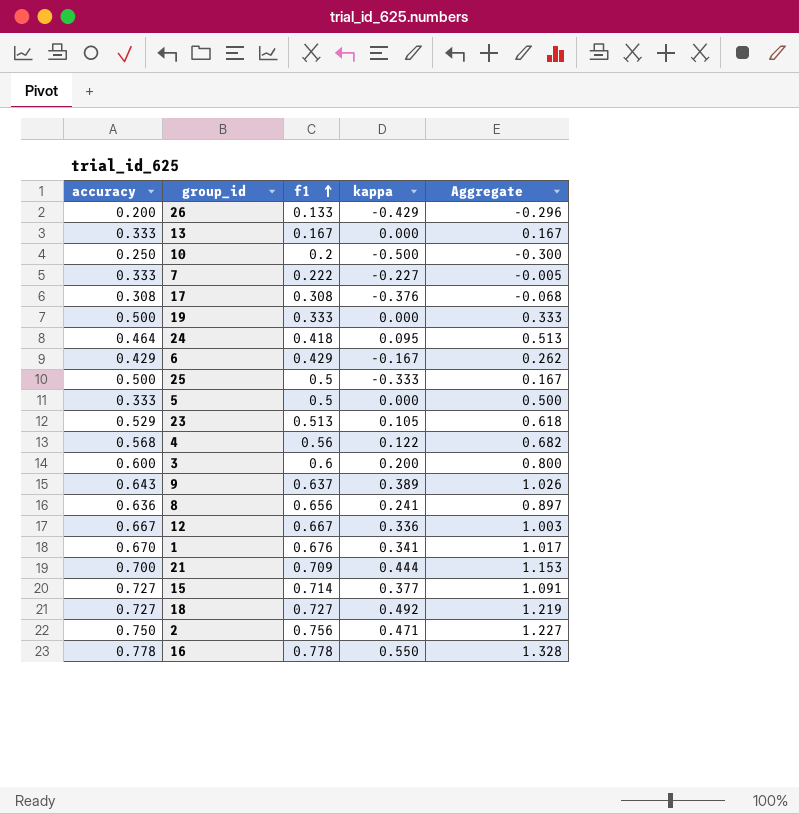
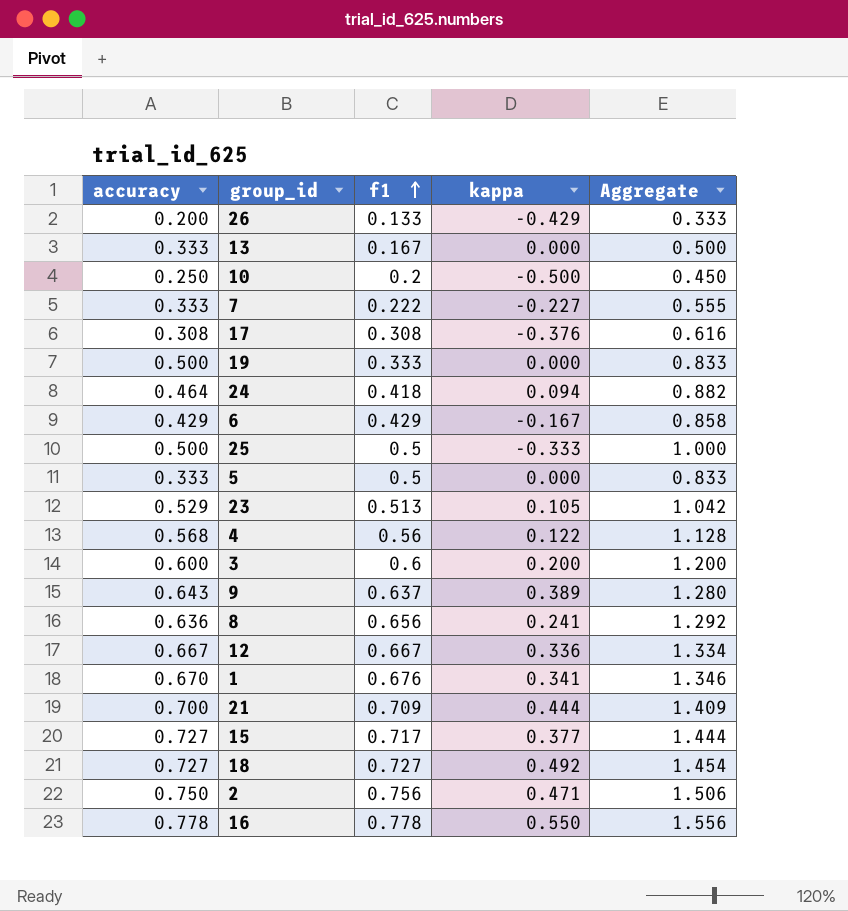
column Aggregate | formula: [f1] + [kappa] -> [accuracy] + [f1]
24 | kappa: 0.095 -> 0.094
15 | f1: 0.714 -> 0.717

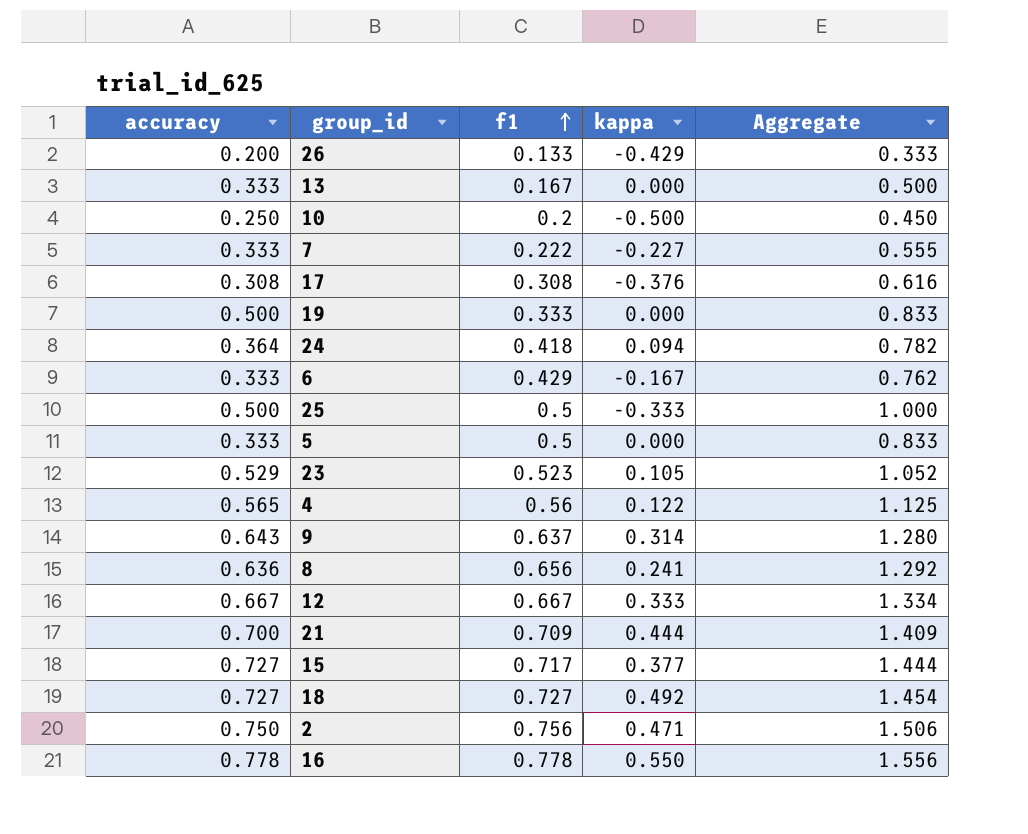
row 3: 0.600 | 0.6 | 0.200 | 1.200 -> none
row 1: 0.670 | 0.676 | 0.341 | 1.346 -> none
24 | accuracy: 0.464 -> 0.364
24 | Aggregate: 0.882 -> 0.782
6 | accuracy: 0.429 -> 0.333
6 | Aggregate: 0.858 -> 0.762
23 | f1: 0.513 -> 0.523
23 | Aggregate: 1.042 -> 1.052
4 | accuracy: 0.568 -> 0.565
4 | Aggregate: 1.128 -> 1.125
9 | kappa: 0.389 -> 0.314
12 | kappa: 0.336 -> 0.333

